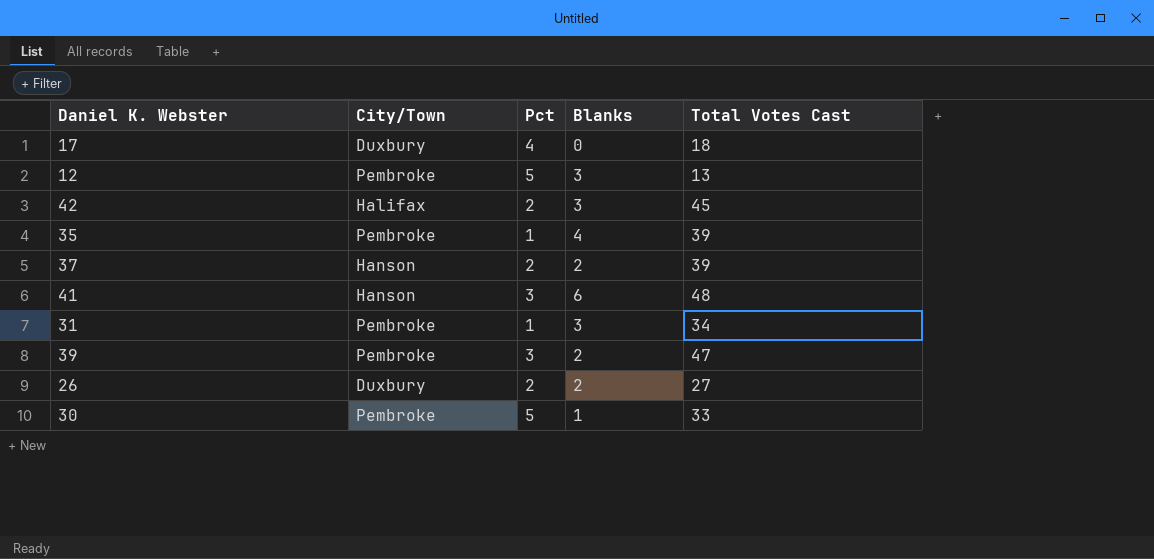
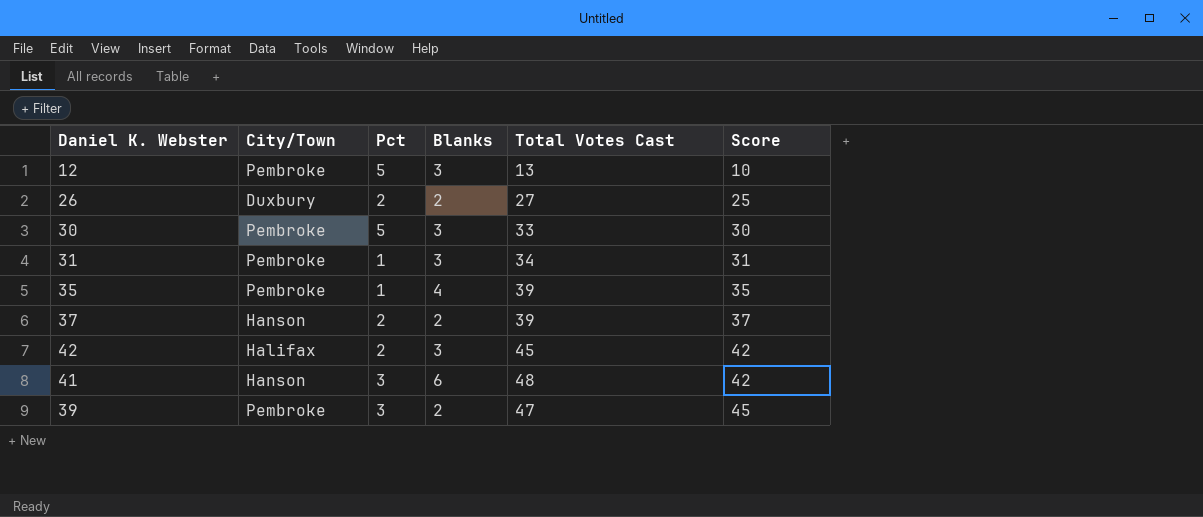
row order: none -> Score ascending
column Score | formula: none -> [Total Votes Cast] - [Blanks]
row 17: Duxbury | 4 | 0 | 18 -> none
30 | Blanks: 1 -> 3

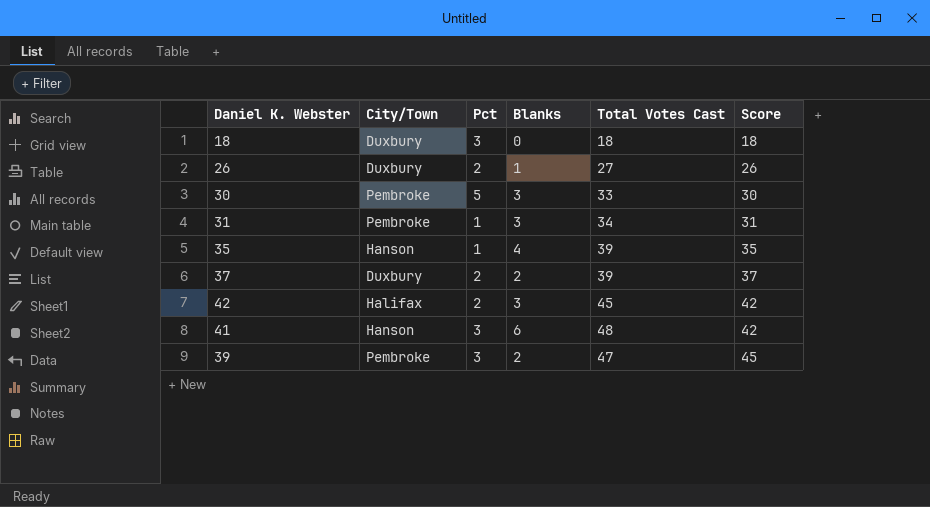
row 12: Pembroke | 5 | 3 | 13 | 10 -> none
row 18: none -> Duxbury | 3 | 0 | 18 | 18
26 | Blanks: 2 -> 1
26 | Score: 25 -> 26
35 | City/Town: Pembroke -> Hanson
37 | City/Town: Hanson -> Duxbury

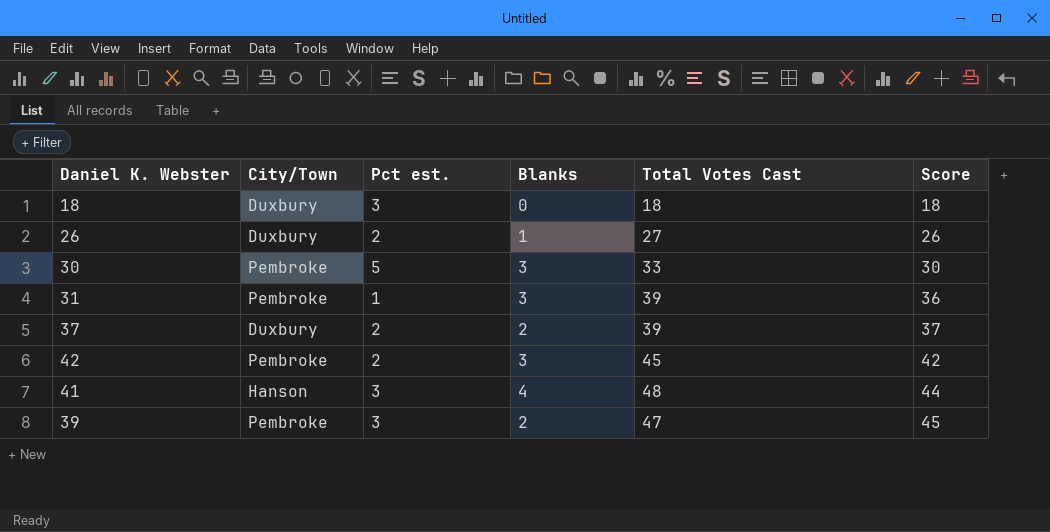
column name: Pct -> Pct est.
row 35: Hanson | 1 | 4 | 39 | 35 -> none
31 | Total Votes Cast: 34 -> 39
31 | Score: 31 -> 36
42 | City/Town: Halifax -> Pembroke
41 | Blanks: 6 -> 4
41 | Score: 42 -> 44

